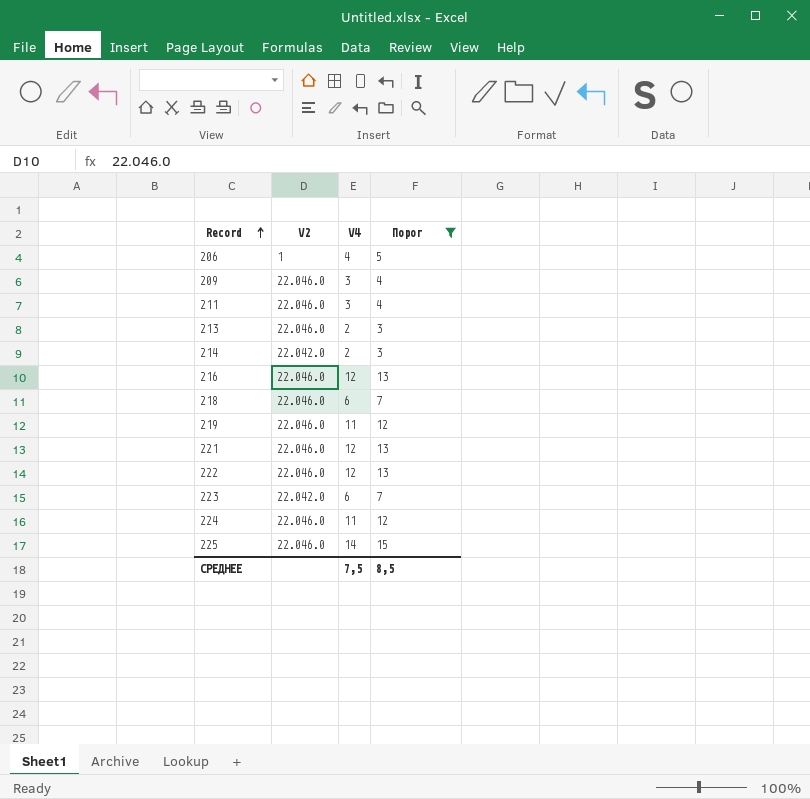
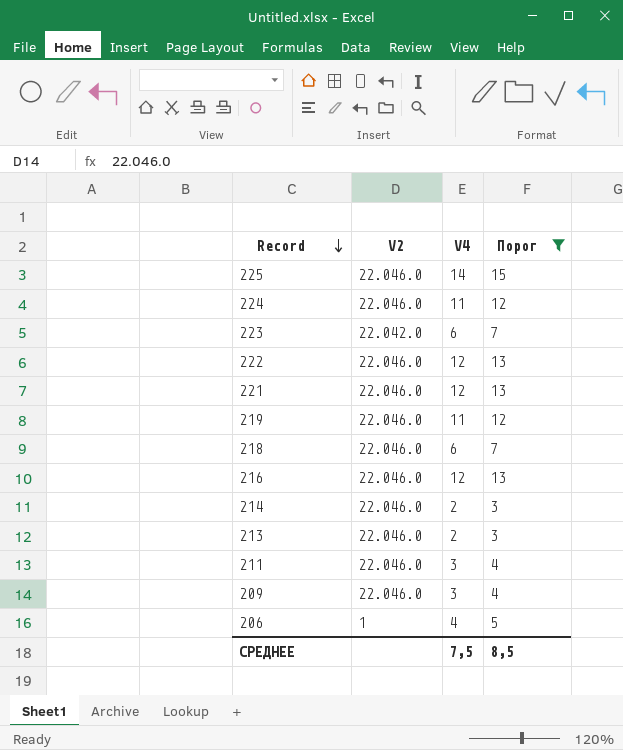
row order: Record ascending -> Record descending
214 | V2: 22.042.0 -> 22.046.0

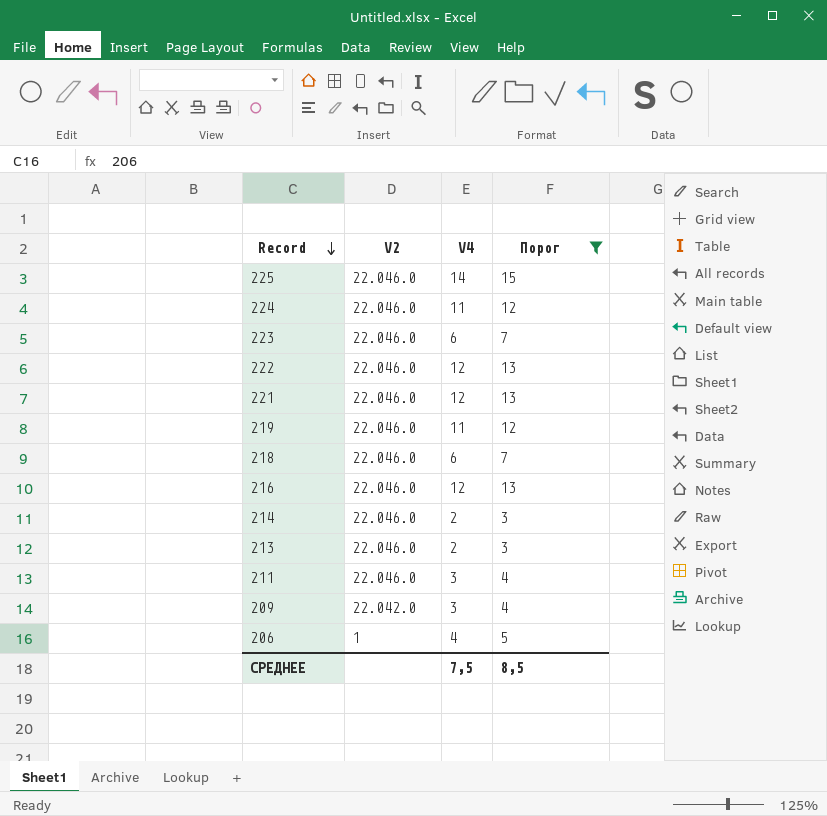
223 | V2: 22.042.0 -> 22.046.0
209 | V2: 22.046.0 -> 22.042.0

